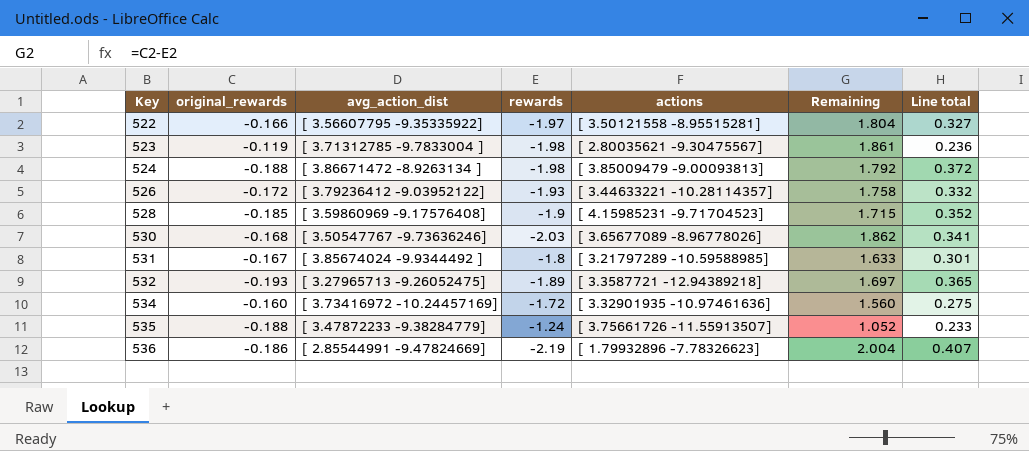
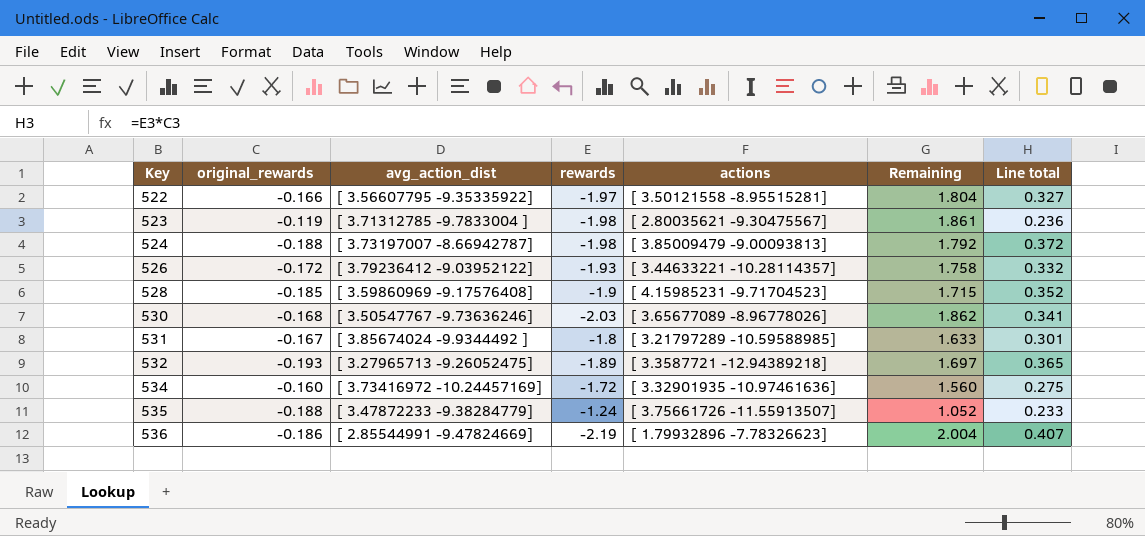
524 | avg_action_dist: [ 3.86671472 -8.9263134 ] -> [ 3.73197007 -8.66942787]

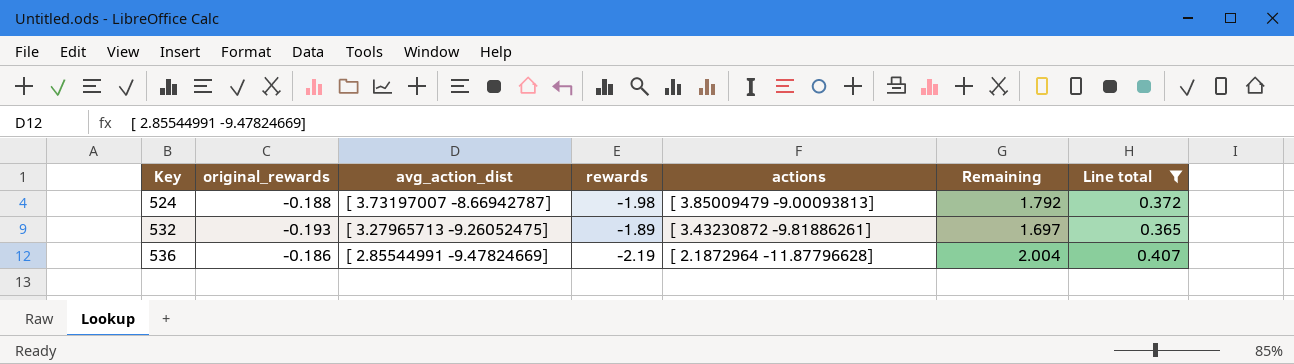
filter: none -> Line total >= 0.365
532 | actions: [ 3.3587721 -12.94389218] -> [ 3.43230872 -9.81886261]
536 | actions: [ 1.79932896 -7.78326623] -> [ 2.1872964 -11.87796628]

